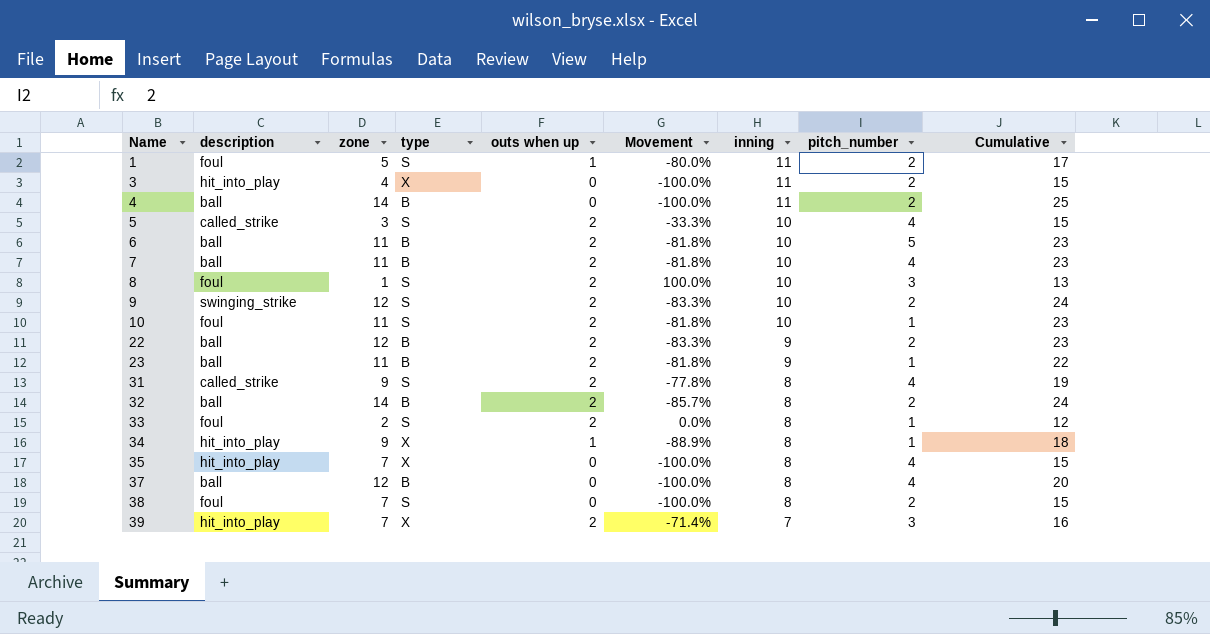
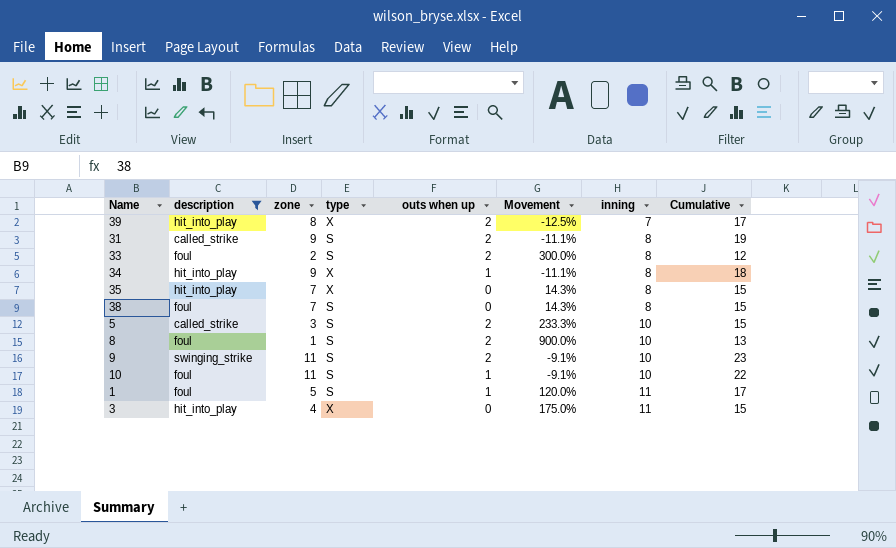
filter: none -> description != ball
row order: Name ascending -> inning ascending
column pitch_number | position: 8 -> none
column Movement | formula: ([outs when up] - [zone]) / [zone] -> ([inning] - [zone]) / [zone]
39 | zone: 7 -> 8
39 | Cumulative: 16 -> 17
9 | zone: 12 -> 11
9 | Cumulative: 24 -> 23
10 | outs when up: 2 -> 1
10 | Cumulative: 23 -> 22

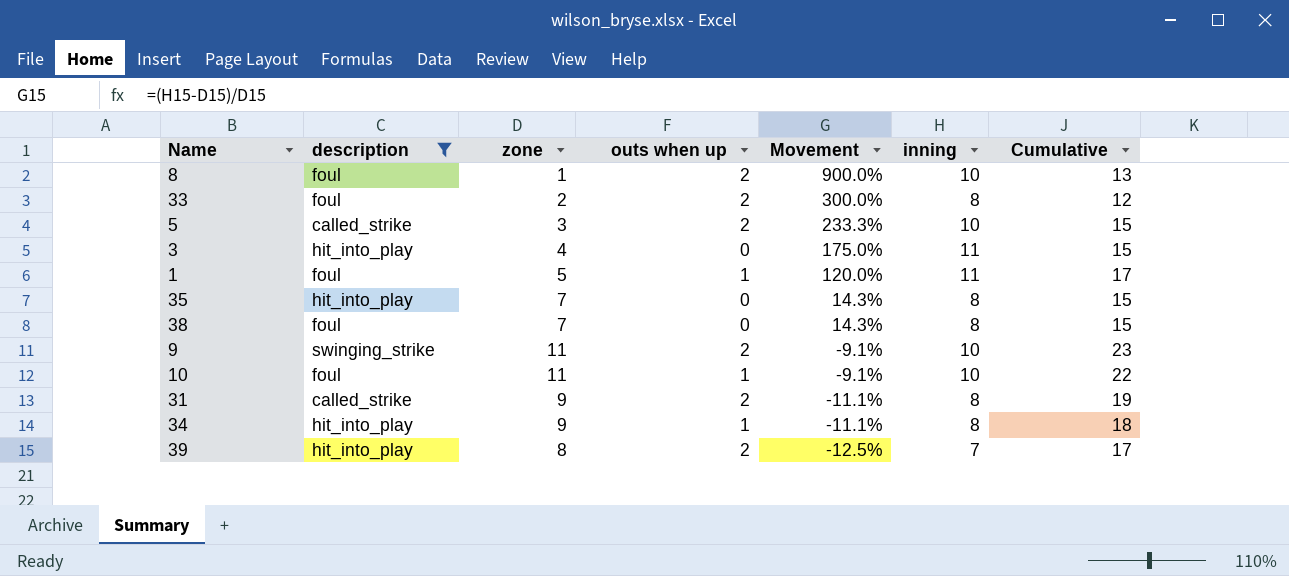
row order: inning ascending -> Movement descending
column type | position: 4 -> none

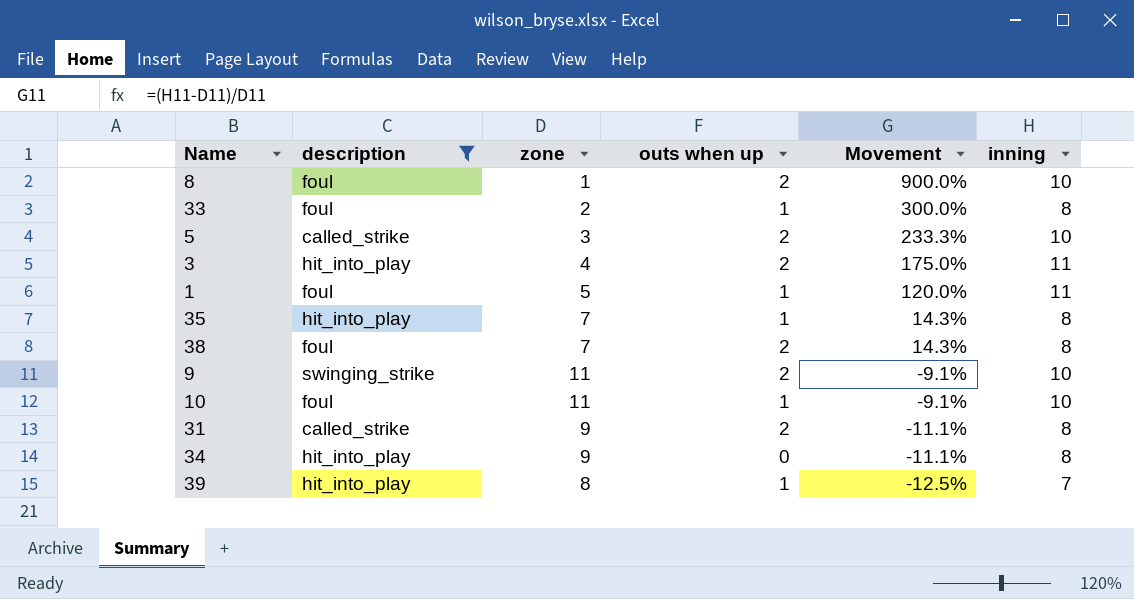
column Cumulative | formula: [zone] + [outs when up] + [inning] -> none
33 | outs when up: 2 -> 1
3 | outs when up: 0 -> 2
35 | outs when up: 0 -> 1
38 | outs when up: 0 -> 2
34 | outs when up: 1 -> 0
39 | outs when up: 2 -> 1

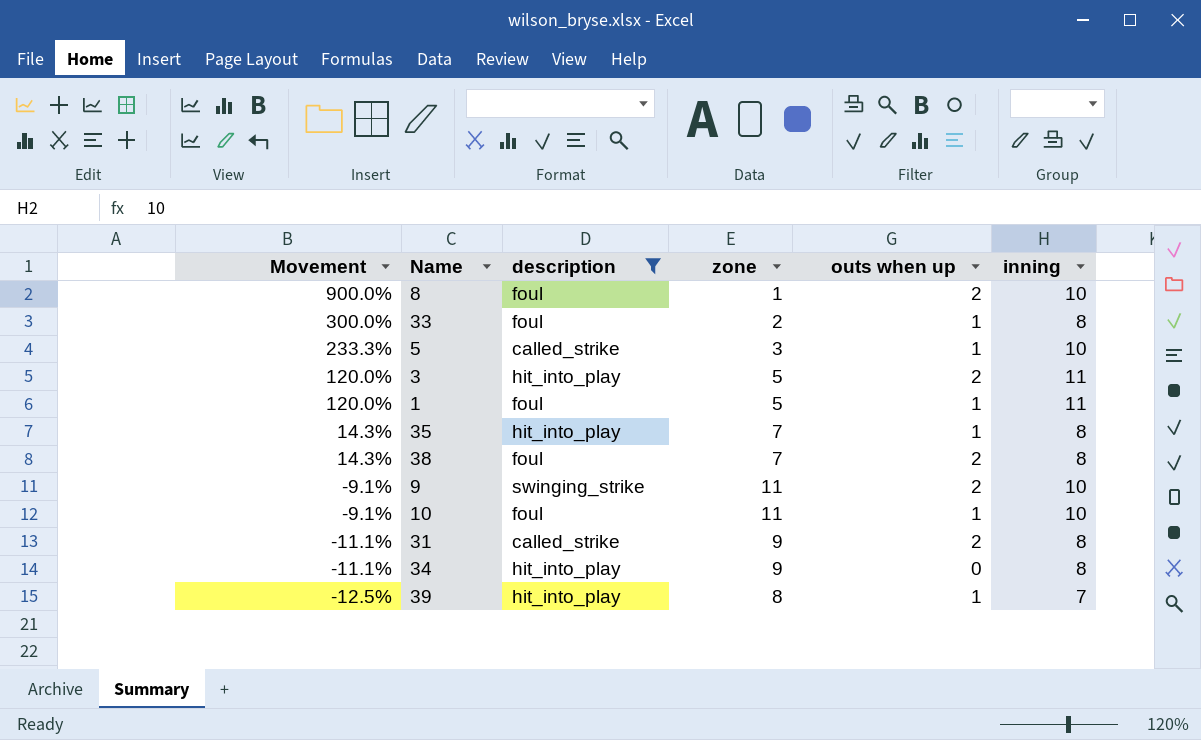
column Movement | position: 5 -> 1
5 | outs when up: 2 -> 1
3 | Movement: 175.0% -> 120.0%
3 | zone: 4 -> 5

